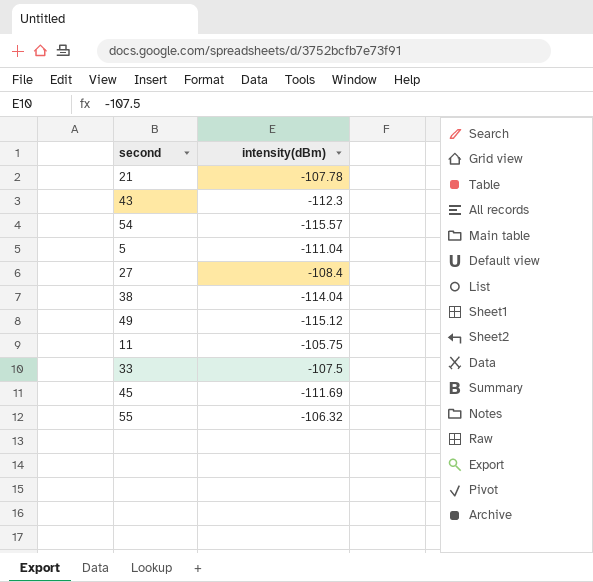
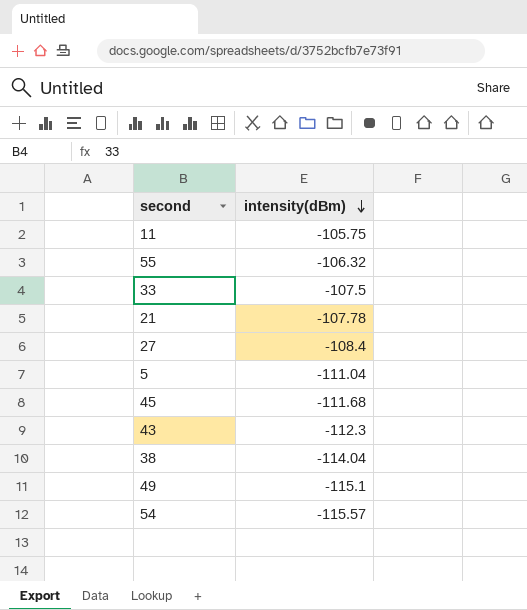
row order: none -> intensity(dBm) descending
45 | intensity(dBm): -111.69 -> -111.68
49 | intensity(dBm): -115.12 -> -115.1

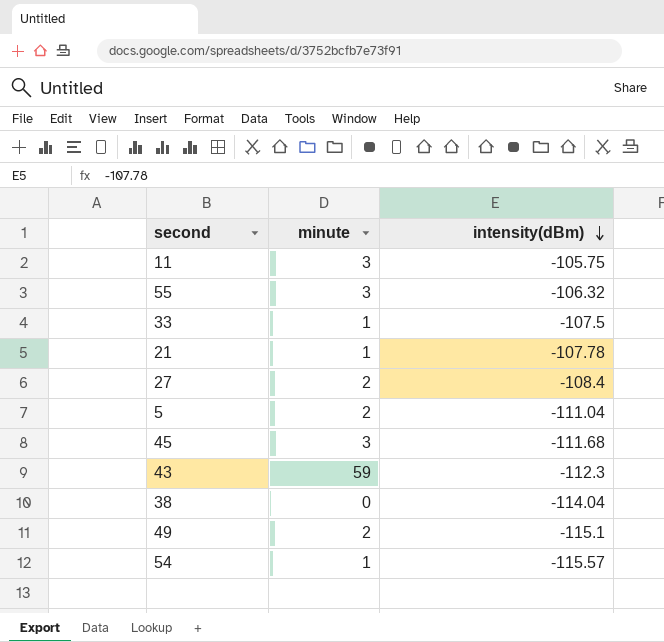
column minute | position: none -> 2

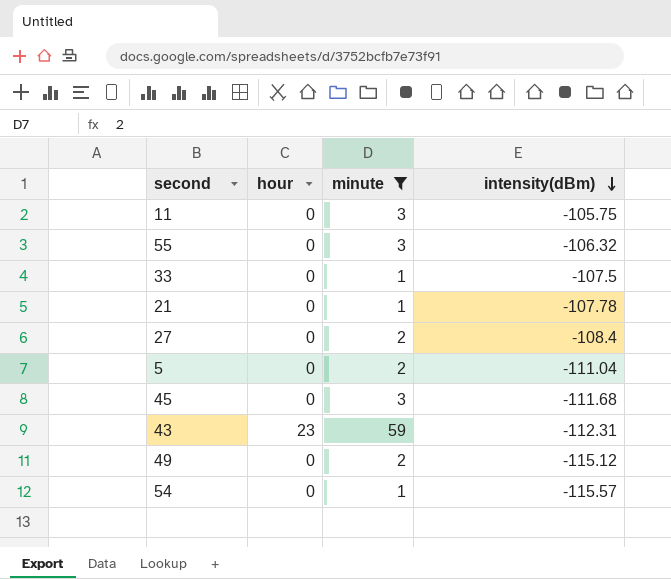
filter: none -> minute != 0
column hour | position: none -> 2
43 | intensity(dBm): -112.3 -> -112.31
49 | intensity(dBm): -115.1 -> -115.12

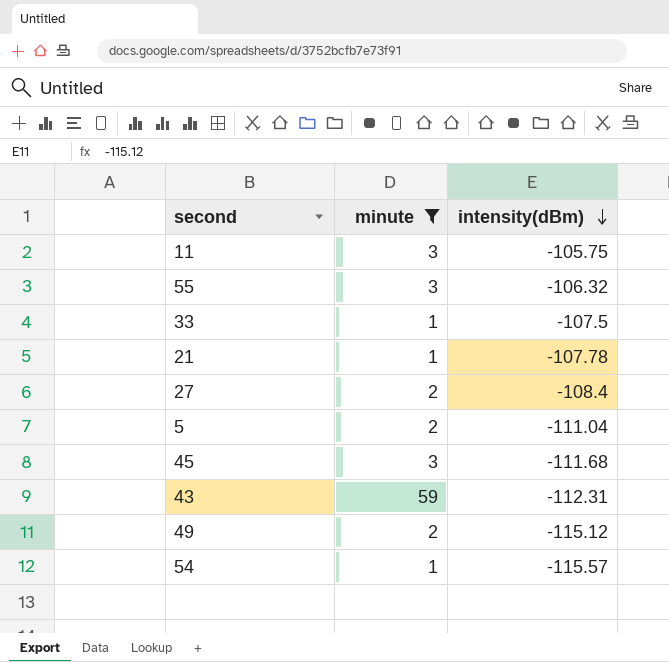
column hour | position: 2 -> none

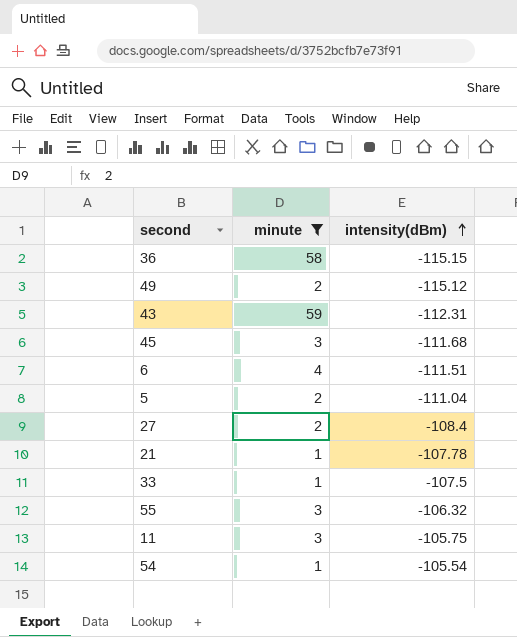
row order: intensity(dBm) descending -> intensity(dBm) ascending
row 36: none -> 58 | -115.15
row 6: none -> 4 | -111.51
54 | intensity(dBm): -115.57 -> -105.54

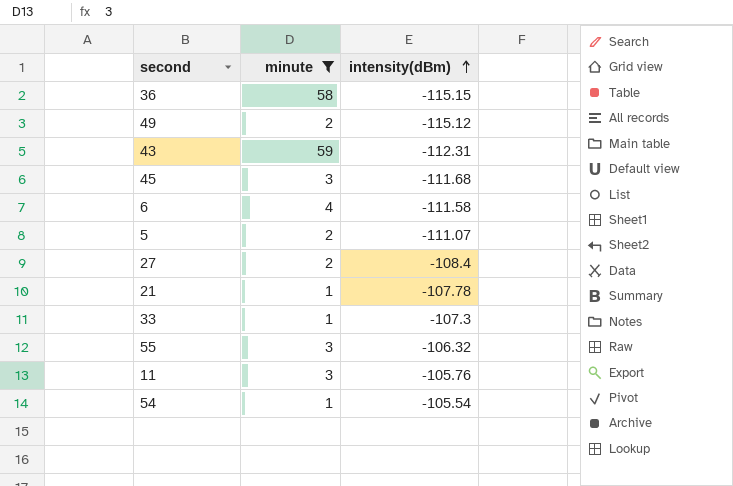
6 | intensity(dBm): -111.51 -> -111.58
5 | intensity(dBm): -111.04 -> -111.07
33 | intensity(dBm): -107.5 -> -107.3
11 | intensity(dBm): -105.75 -> -105.76

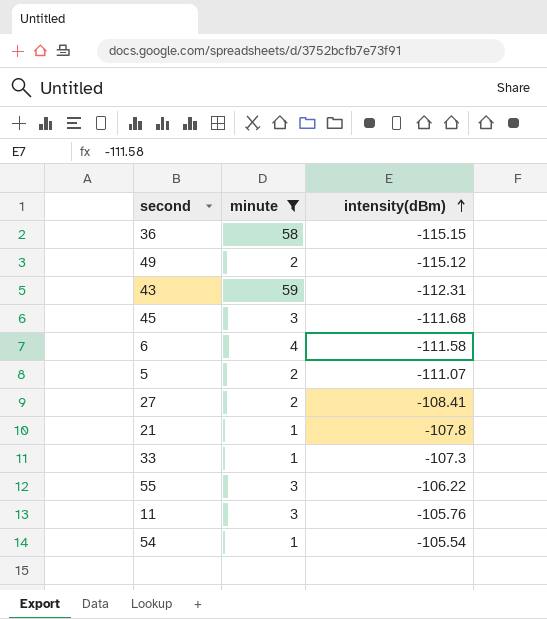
27 | intensity(dBm): -108.4 -> -108.41
21 | intensity(dBm): -107.78 -> -107.8
55 | intensity(dBm): -106.32 -> -106.22

